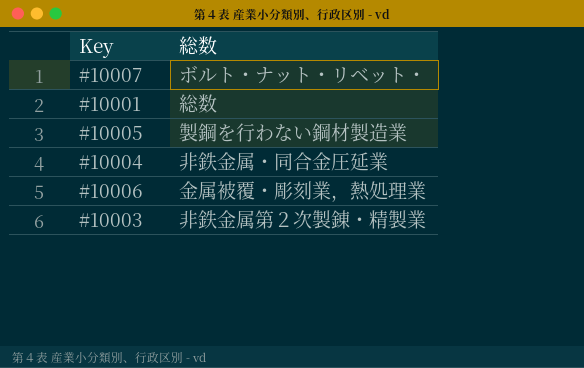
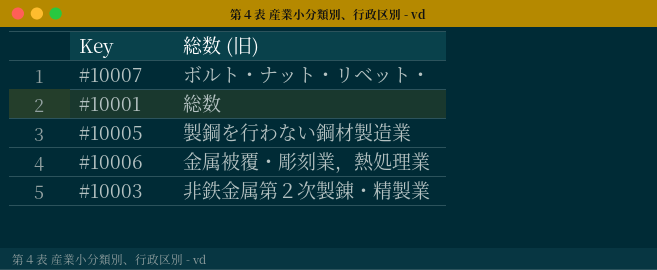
column name: 総数 -> 総数 (旧)
row #10004: 非鉄金属・同合金圧延業 -> none

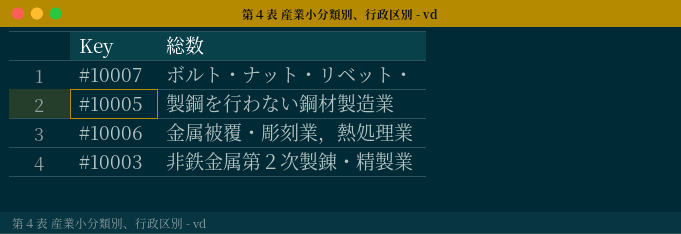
column name: 総数 (旧) -> 総数
row #10001: 総数 -> none

